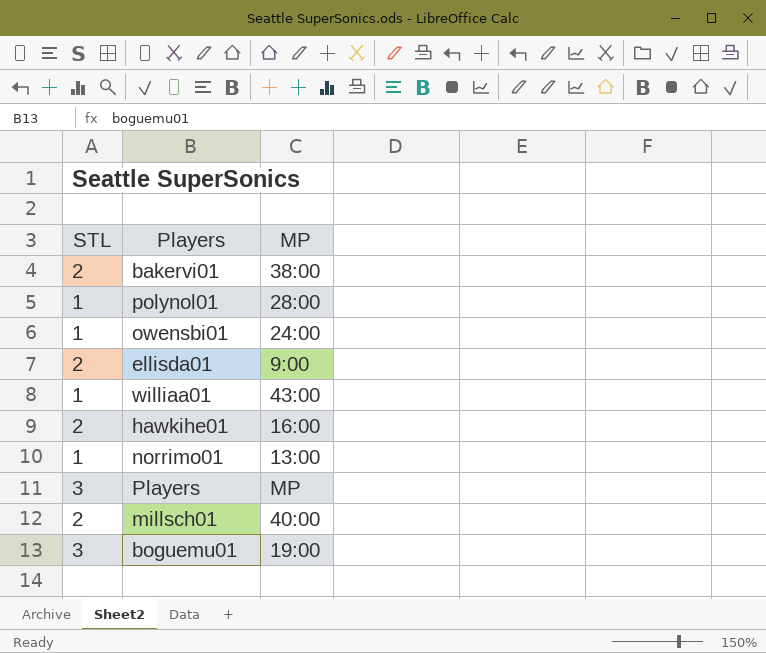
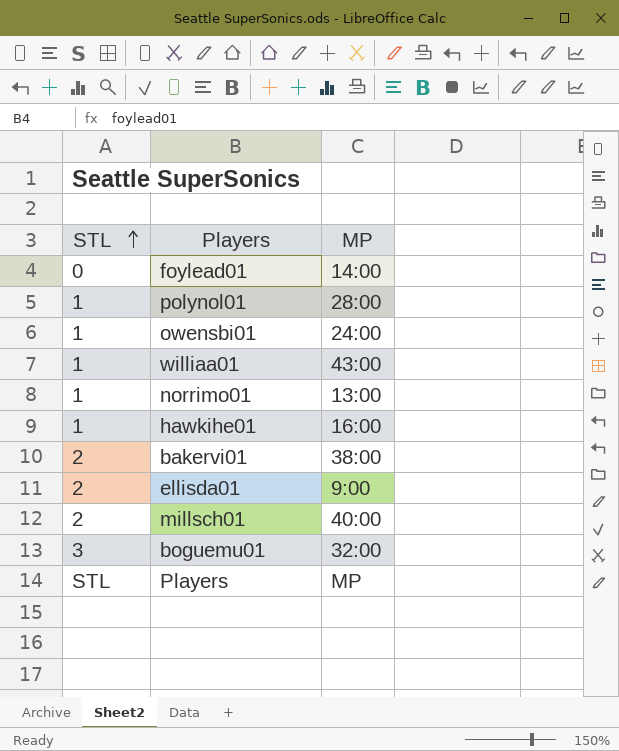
row order: none -> STL ascending
row foylead01: none -> 0 | 14:00
hawkihe01 | STL: 2 -> 1
boguemu01 | MP: 19:00 -> 32:00
Players | STL: 3 -> STL

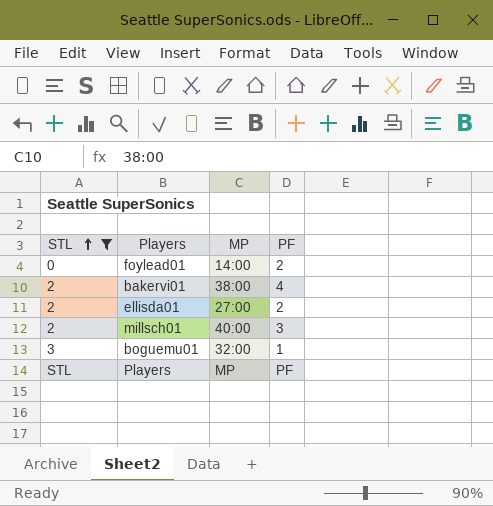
filter: none -> STL != 1
column PF | position: none -> 4
ellisda01 | MP: 9:00 -> 27:00

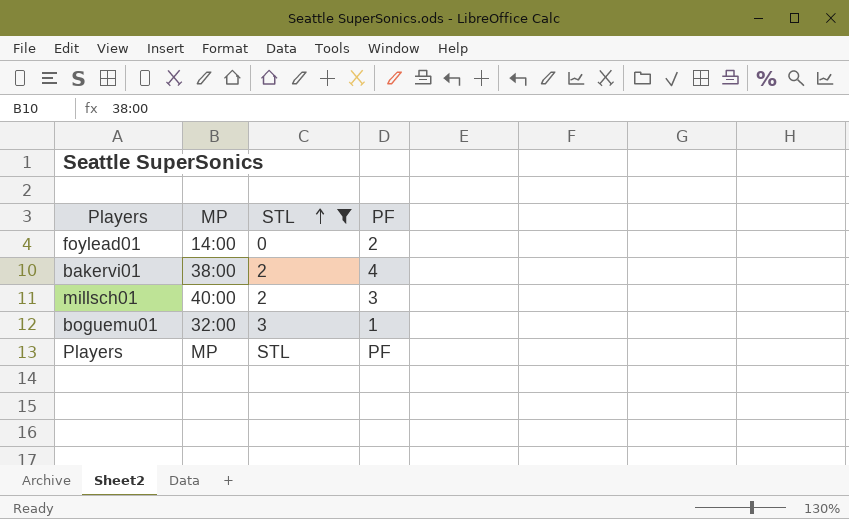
column STL | position: 1 -> 3
row ellisda01: 2 | 27:00 | 2 -> none

